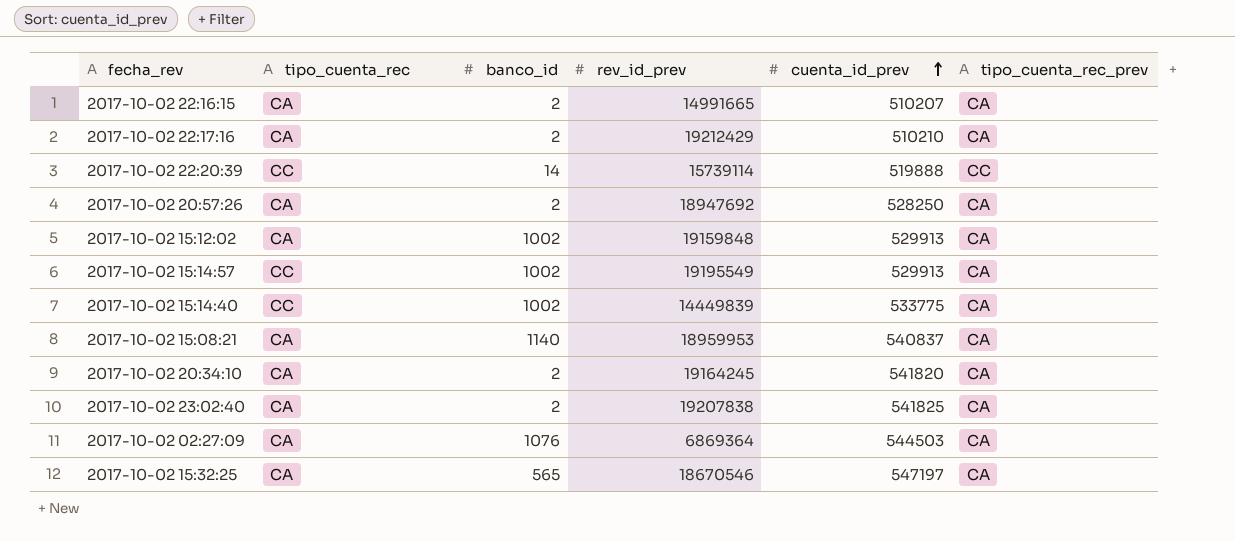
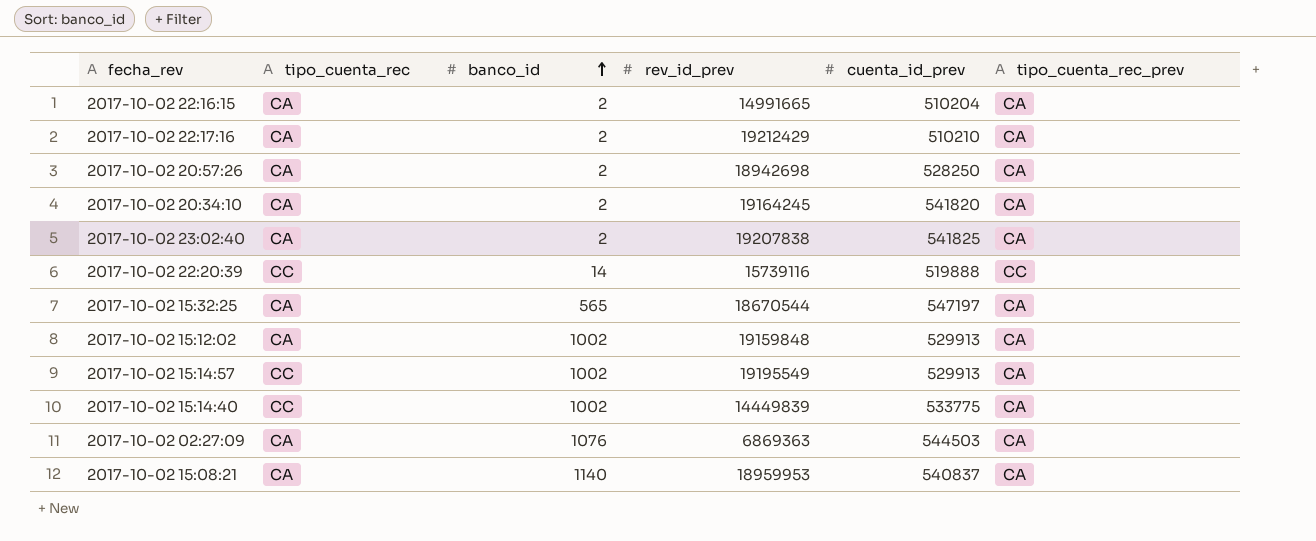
row order: cuenta_id_prev ascending -> banco_id ascending
2017-10-02 22:16:15 | cuenta_id_prev: 510207 -> 510204
2017-10-02 20:57:26 | rev_id_prev: 18947692 -> 18942698
2017-10-02 22:20:39 | rev_id_prev: 15739114 -> 15739116
2017-10-02 15:32:25 | rev_id_prev: 18670546 -> 18670544
2017-10-02 02:27:09 | rev_id_prev: 6869364 -> 6869363

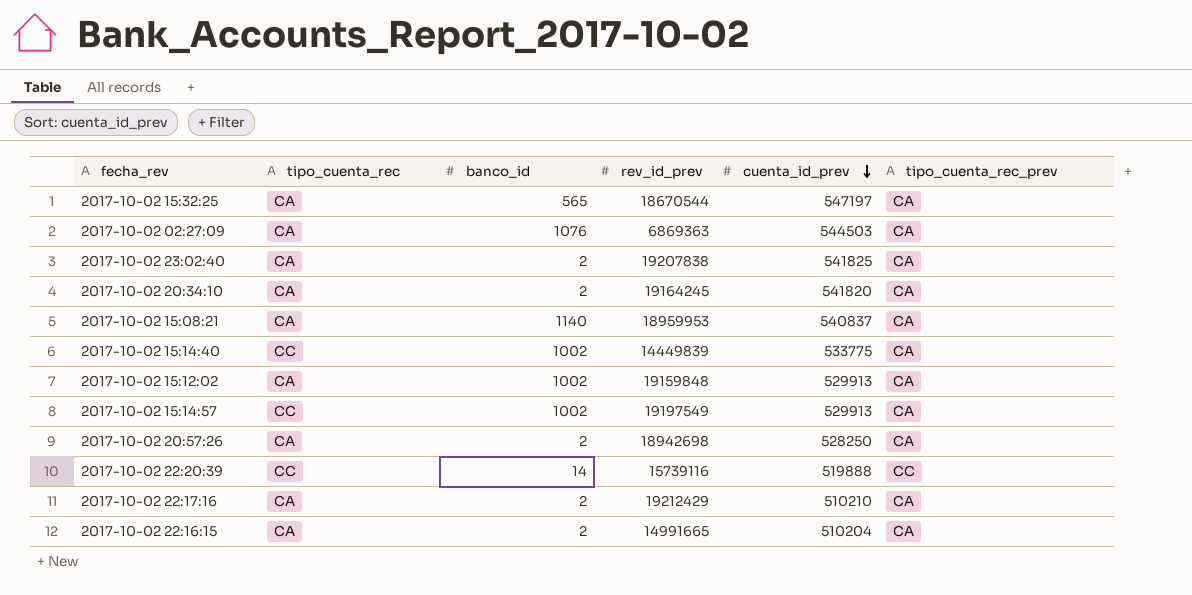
row order: banco_id ascending -> cuenta_id_prev descending
2017-10-02 15:14:57 | rev_id_prev: 19195549 -> 19197549

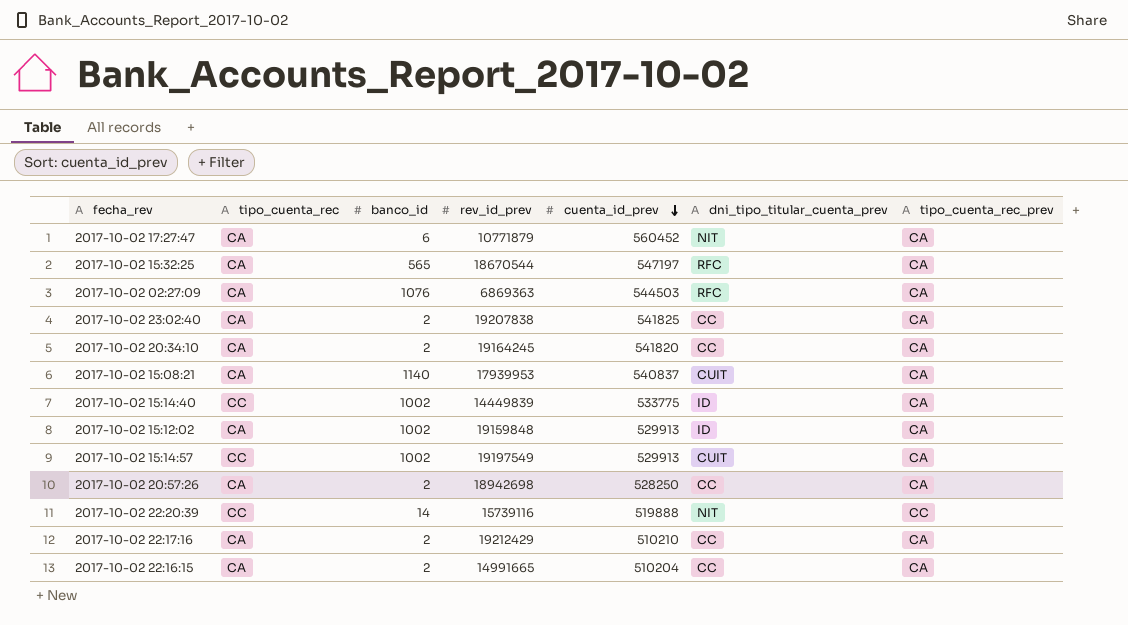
column dni_tipo_titular_cuenta_prev | position: none -> 6
row 2017-10-02 17:27:47: none -> CA | 6 | 10771879 | 560452 | NIT | CA
2017-10-02 15:08:21 | rev_id_prev: 18959953 -> 17939953

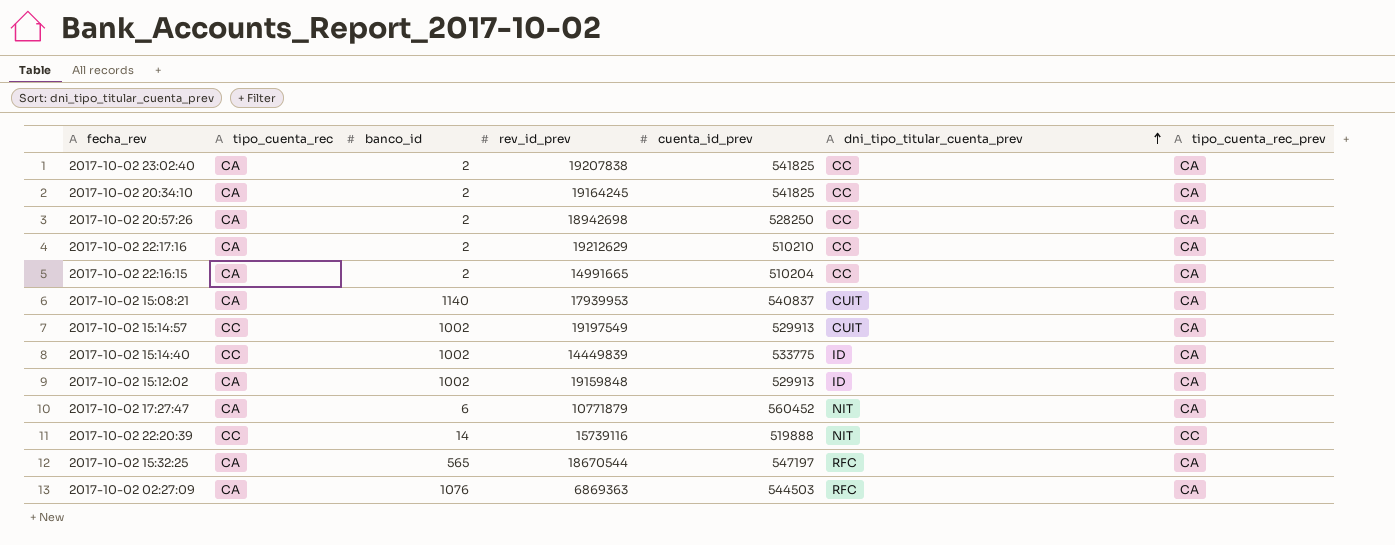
row order: cuenta_id_prev descending -> dni_tipo_titular_cuenta_prev ascending
2017-10-02 20:34:10 | cuenta_id_prev: 541820 -> 541825
2017-10-02 22:17:16 | rev_id_prev: 19212429 -> 19212629

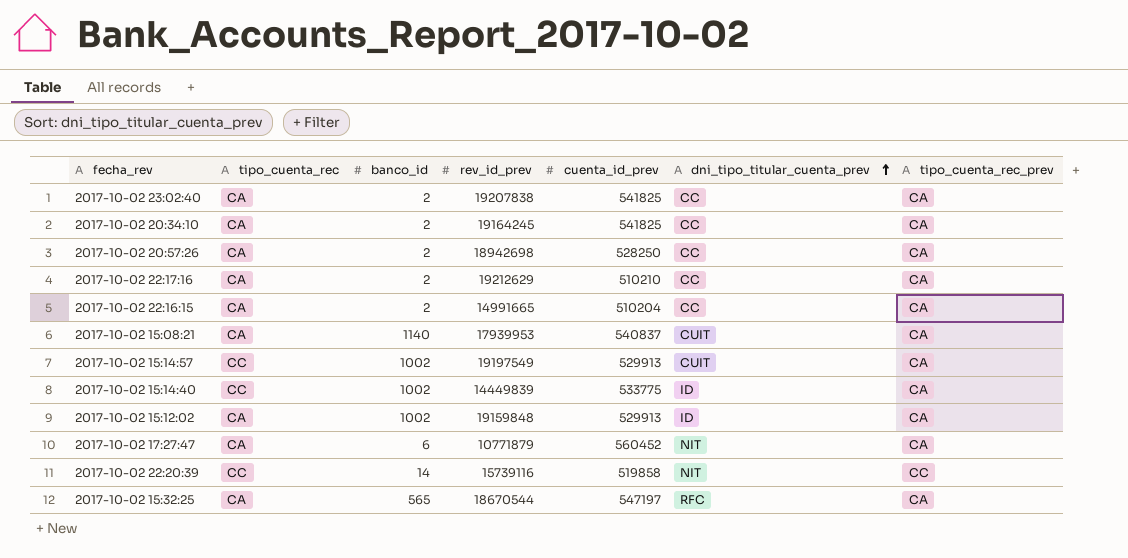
row 2017-10-02 02:27:09: CA | 1076 | 6869363 | 544503 | RFC | CA -> none
2017-10-02 22:20:39 | cuenta_id_prev: 519888 -> 519858

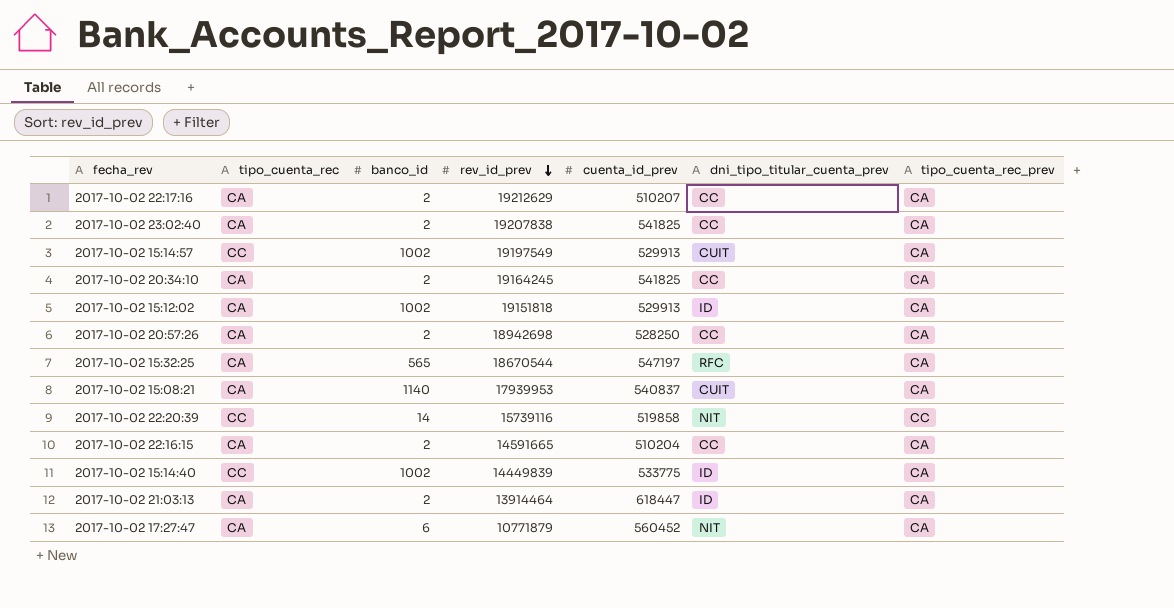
row order: dni_tipo_titular_cuenta_prev ascending -> rev_id_prev descending
2017-10-02 22:17:16 | cuenta_id_prev: 510210 -> 510207
2017-10-02 15:12:02 | rev_id_prev: 19159848 -> 19151818
2017-10-02 22:16:15 | rev_id_prev: 14991665 -> 14591665
row 2017-10-02 21:03:13: none -> CA | 2 | 13914464 | 618447 | ID | CA

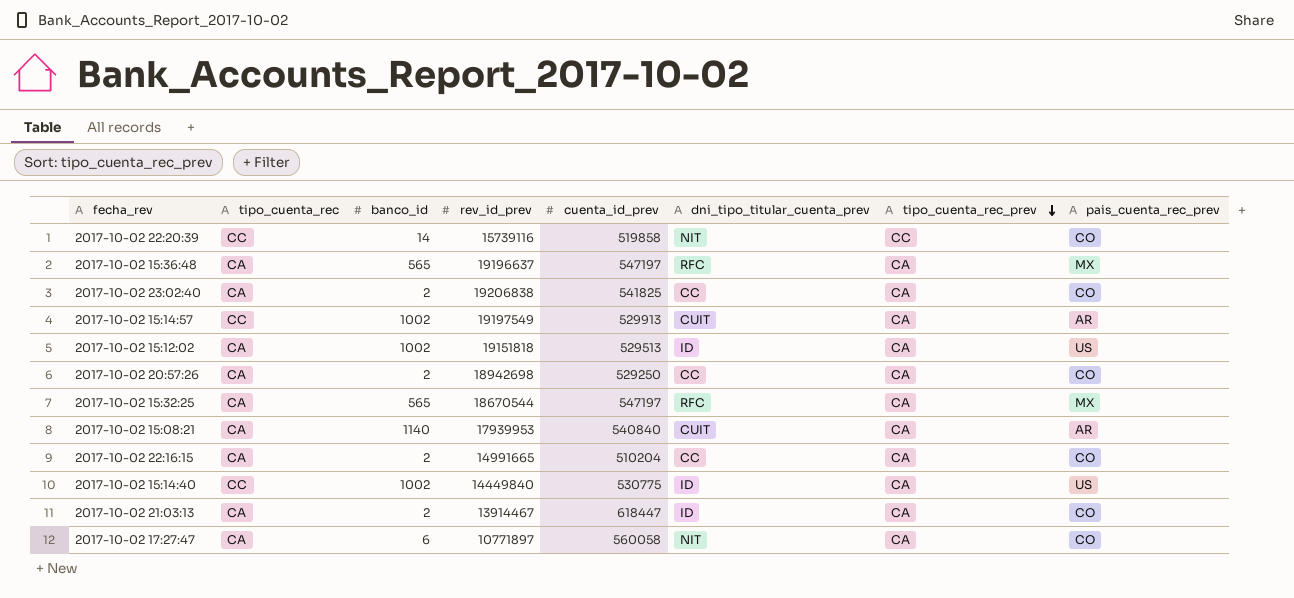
row order: rev_id_prev descending -> tipo_cuenta_rec_prev descending
column pais_cuenta_rec_prev | position: none -> 8
row 2017-10-02 22:17:16: CA | 2 | 19212629 | 510207 | CC | CA -> none
row 2017-10-02 20:34:10: CA | 2 | 19164245 | 541825 | CC | CA -> none
row 2017-10-02 15:36:48: none -> CA | 565 | 19196637 | 547197 | RFC | CA | MX
2017-10-02 23:02:40 | rev_id_prev: 19207838 -> 19206838
2017-10-02 15:12:02 | cuenta_id_prev: 529913 -> 529513
2017-10-02 20:57:26 | cuenta_id_prev: 528250 -> 529250
2017-10-02 15:08:21 | cuenta_id_prev: 540837 -> 540840
2017-10-02 22:16:15 | rev_id_prev: 14591665 -> 14991665
2017-10-02 15:14:40 | rev_id_prev: 14449839 -> 14449840
2017-10-02 15:14:40 | cuenta_id_prev: 533775 -> 530775
2017-10-02 21:03:13 | rev_id_prev: 13914464 -> 13914467
2017-10-02 17:27:47 | rev_id_prev: 10771879 -> 10771897
2017-10-02 17:27:47 | cuenta_id_prev: 560452 -> 560058

